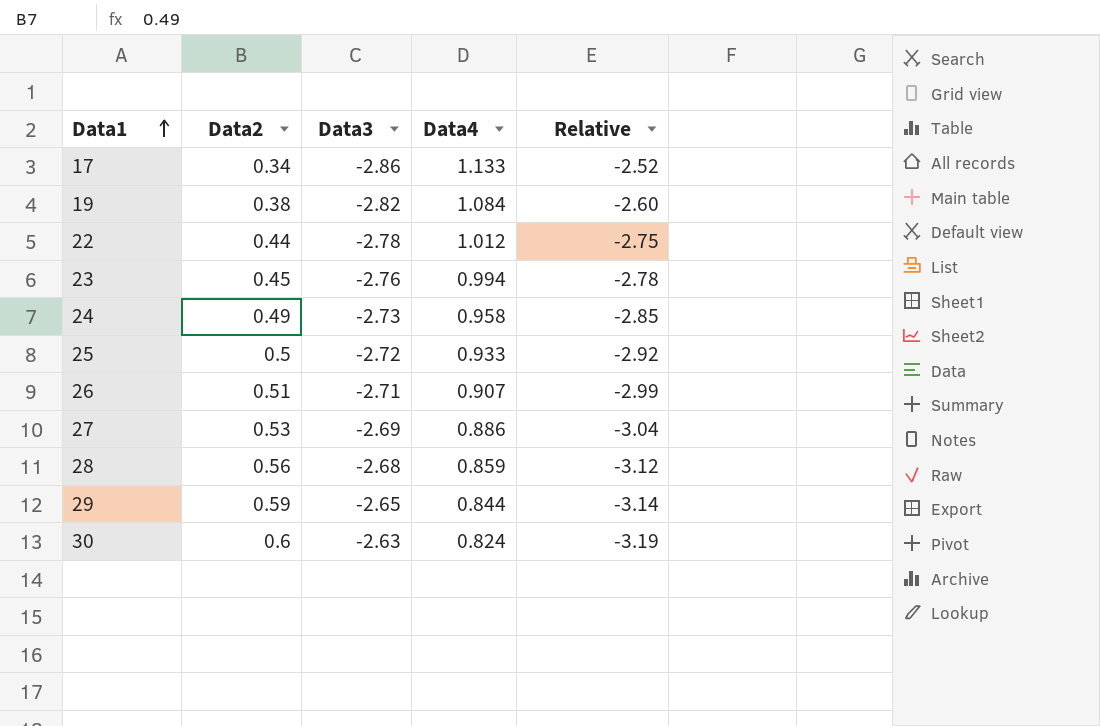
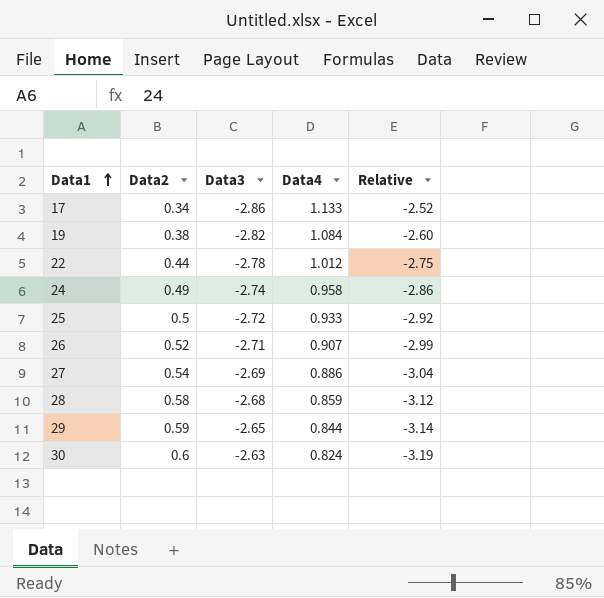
row 23: 0.45 | -2.76 | 0.994 | -2.78 -> none
24 | Data3: -2.73 -> -2.74
24 | Relative: -2.85 -> -2.86
26 | Data2: 0.51 -> 0.52
27 | Data2: 0.53 -> 0.54
28 | Data2: 0.56 -> 0.58

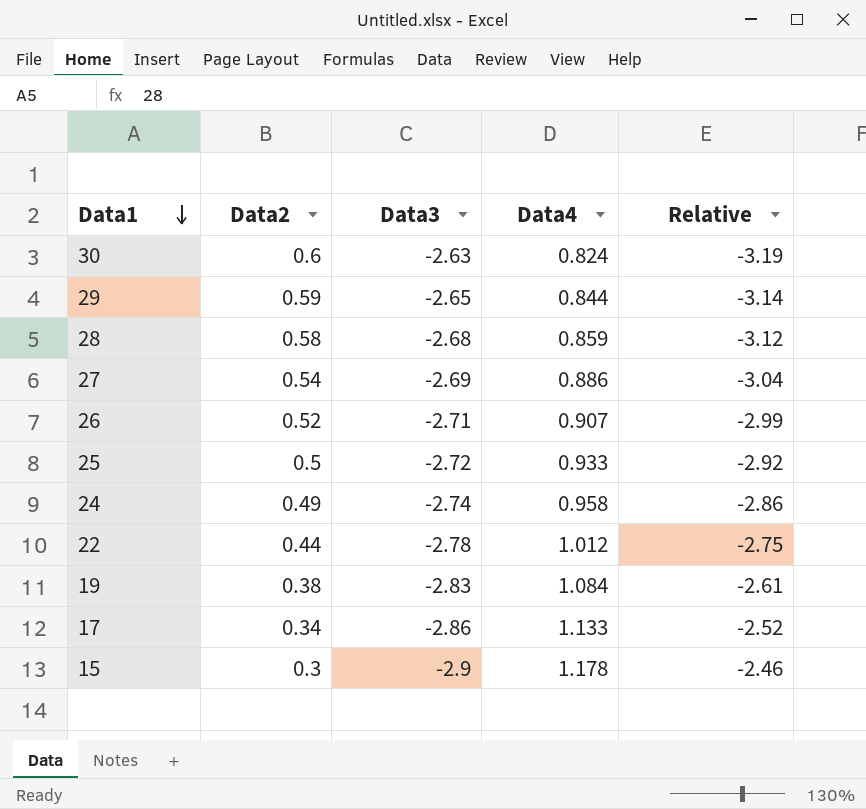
row order: Data1 ascending -> Data1 descending
19 | Data3: -2.82 -> -2.83
19 | Relative: -2.60 -> -2.61
row 15: none -> 0.3 | -2.9 | 1.178 | -2.46

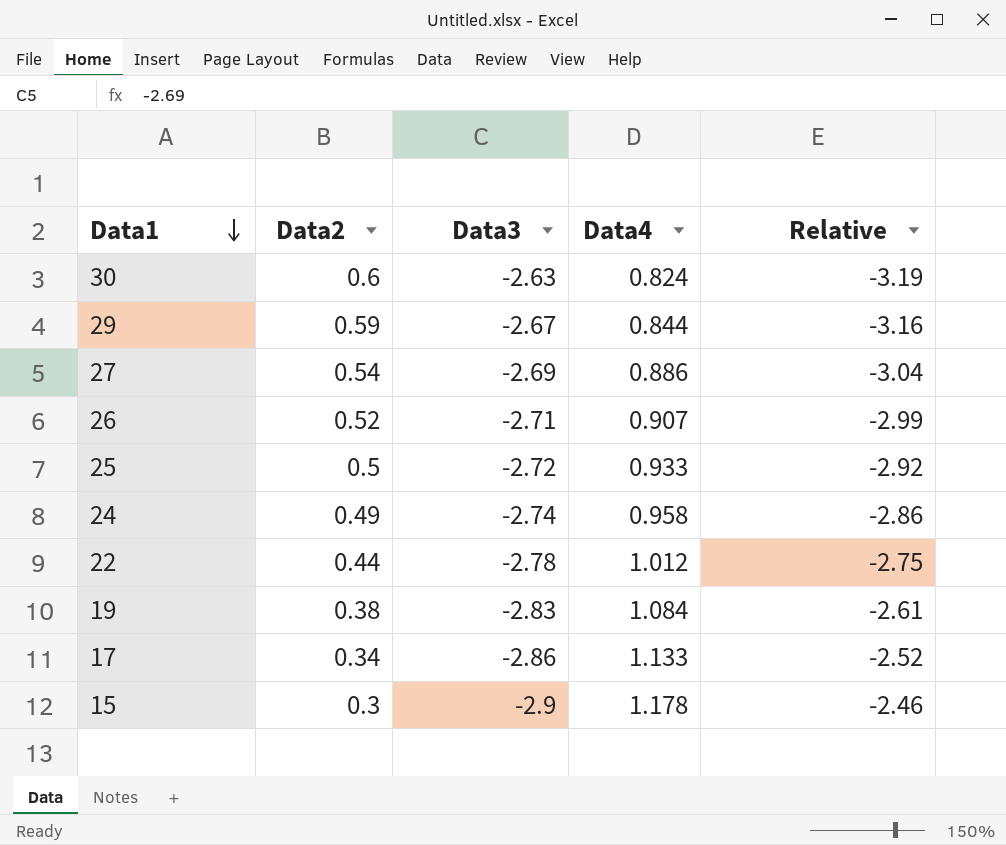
row 28: 0.58 | -2.68 | 0.859 | -3.12 -> none
29 | Data3: -2.65 -> -2.67
29 | Relative: -3.14 -> -3.16

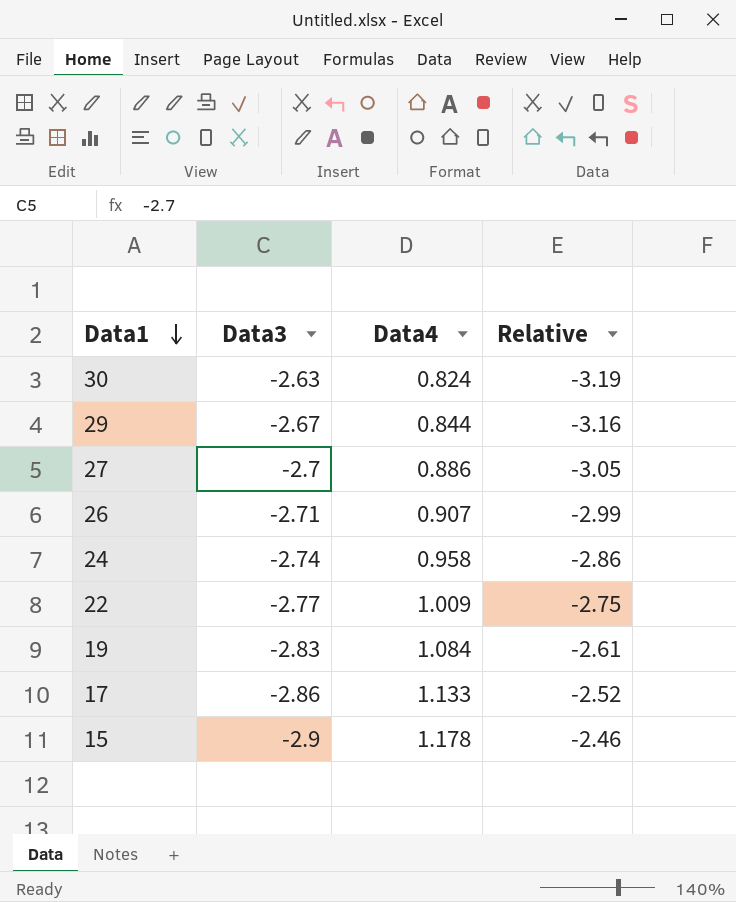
column Data2 | position: 2 -> none
row 25: 0.5 | -2.72 | 0.933 | -2.92 -> none
27 | Data3: -2.69 -> -2.7
27 | Relative: -3.04 -> -3.05
22 | Data3: -2.78 -> -2.77
22 | Data4: 1.012 -> 1.009

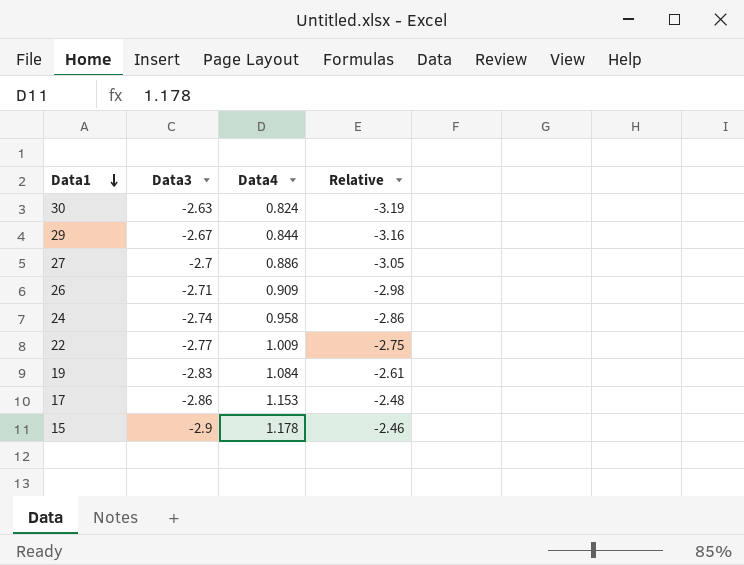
26 | Data4: 0.907 -> 0.909
26 | Relative: -2.99 -> -2.98
17 | Data4: 1.133 -> 1.153
17 | Relative: -2.52 -> -2.48

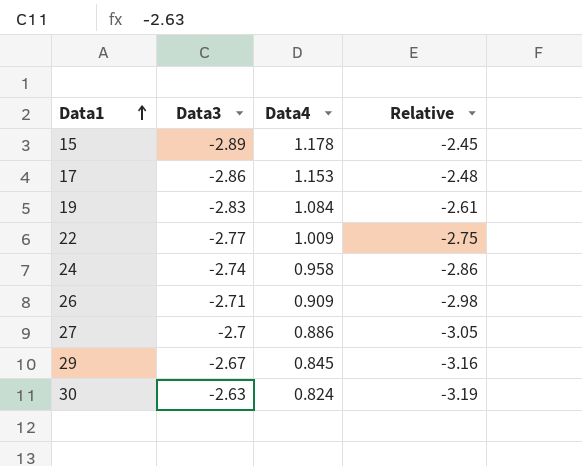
row order: Data1 descending -> Data1 ascending
15 | Data3: -2.9 -> -2.89
15 | Relative: -2.46 -> -2.45
29 | Data4: 0.844 -> 0.845

